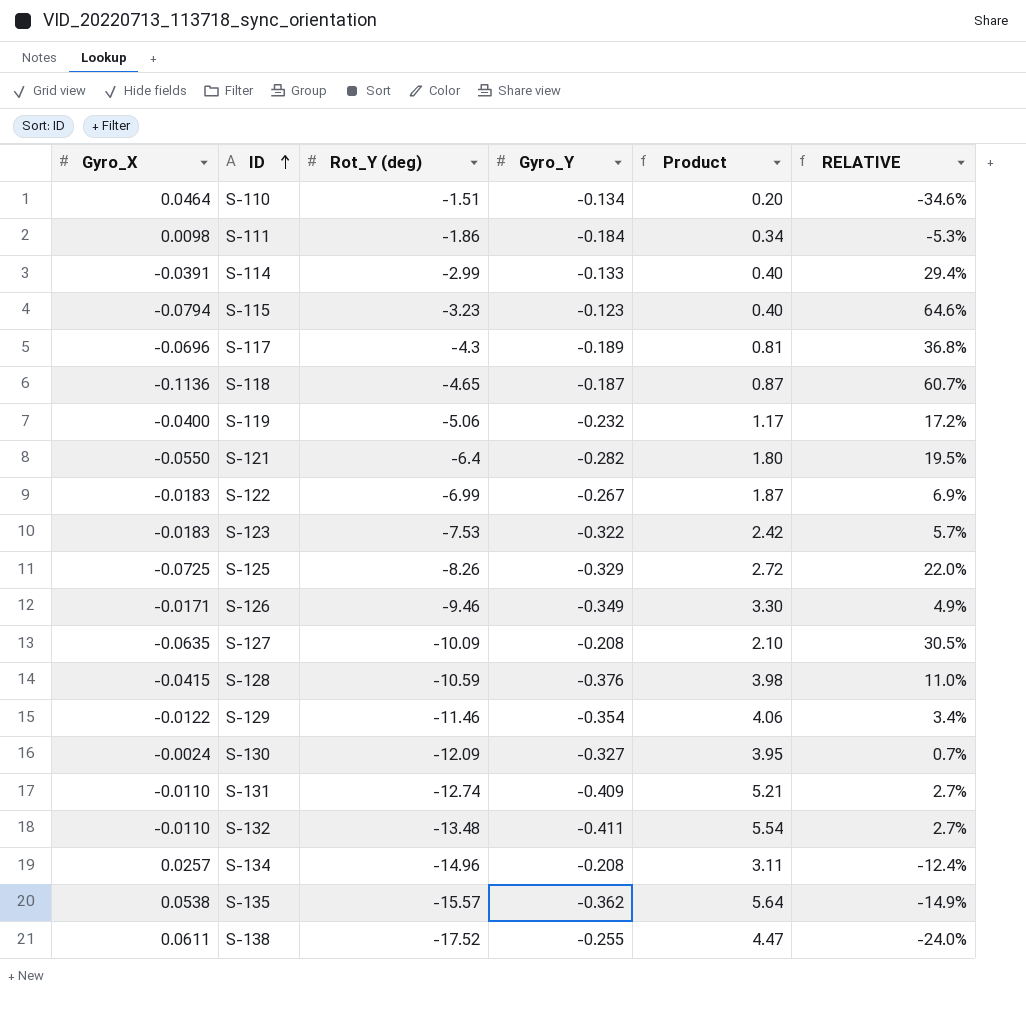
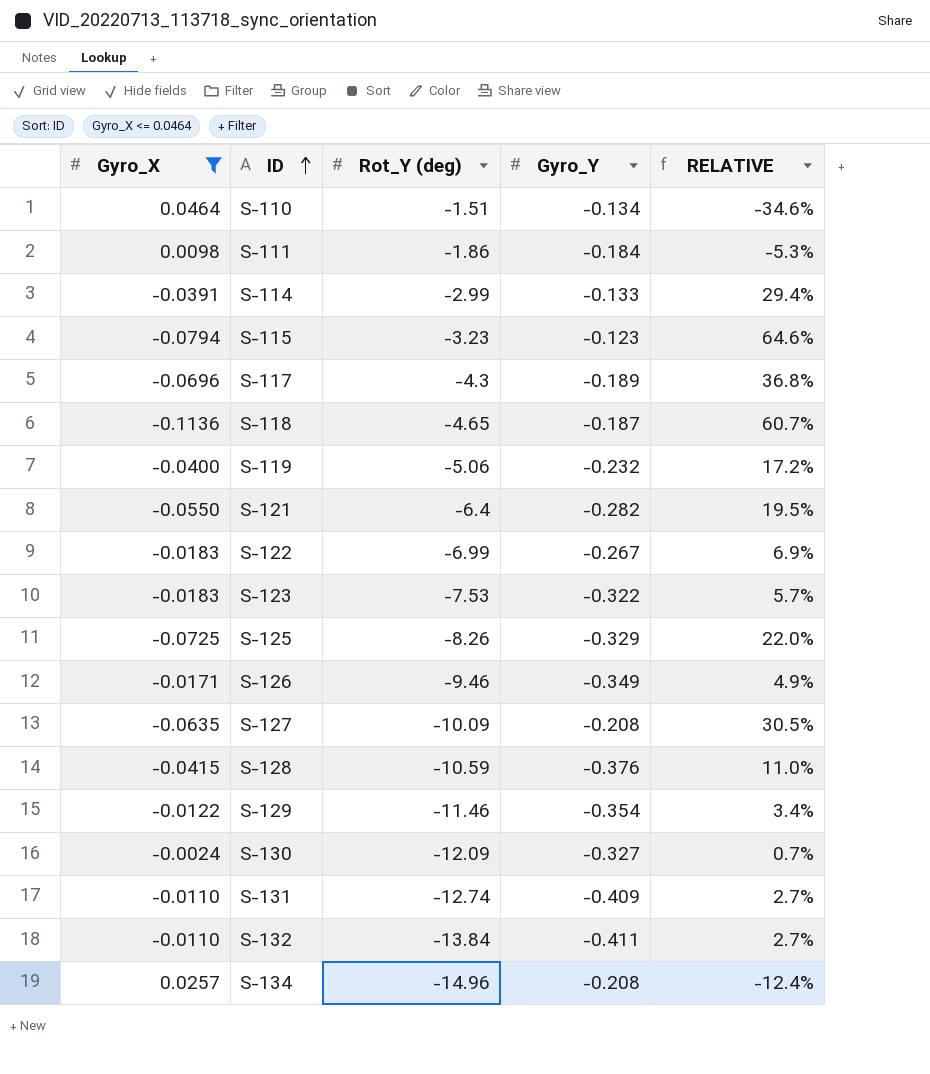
filter: none -> Gyro_X <= 0.0464
column Product | formula: [Rot_Y (deg)] * [Gyro_Y] -> none
S-132 | Rot_Y (deg): -13.48 -> -13.84

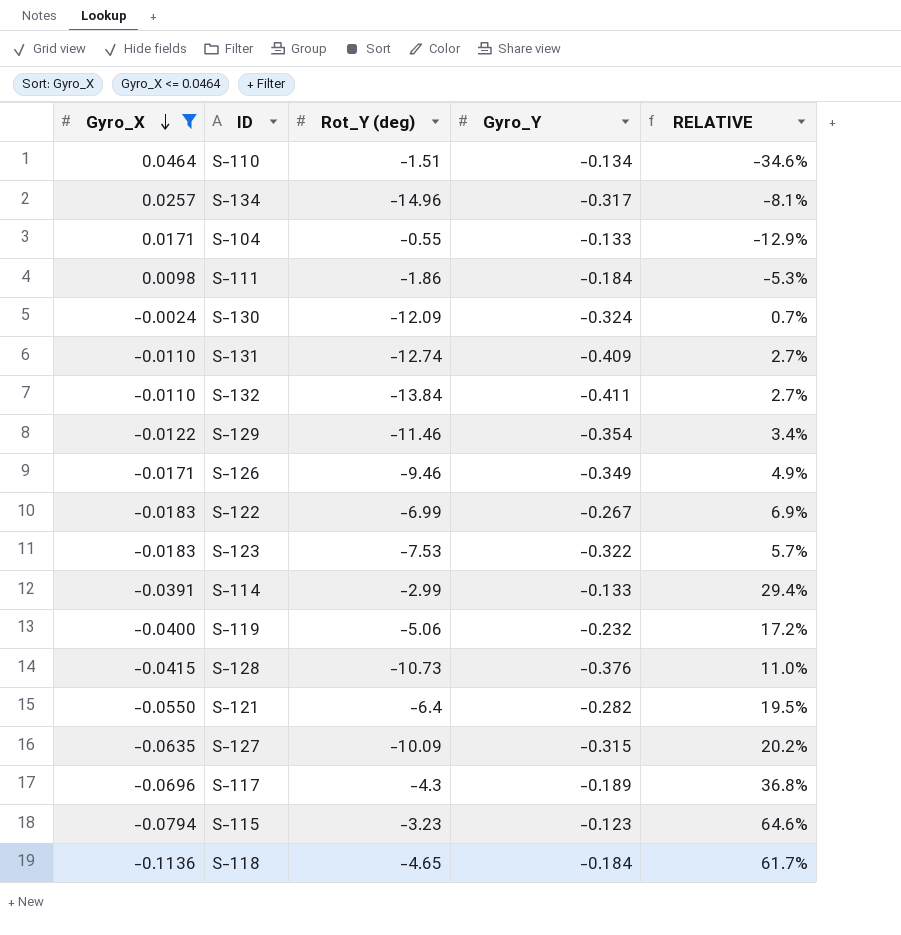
row order: ID ascending -> Gyro_X descending
row S-125: -0.0725 | -8.26 | -0.329 | 22.0% -> none
S-134 | Gyro_Y: -0.208 -> -0.317
S-134 | RELATIVE: -12.4% -> -8.1%
row S-104: none -> 0.0171 | -0.55 | -0.133 | -12.9%
S-130 | Gyro_Y: -0.327 -> -0.324
S-128 | Rot_Y (deg): -10.59 -> -10.73
S-127 | Gyro_Y: -0.208 -> -0.315
S-127 | RELATIVE: 30.5% -> 20.2%
S-118 | Gyro_Y: -0.187 -> -0.184
S-118 | RELATIVE: 60.7% -> 61.7%

